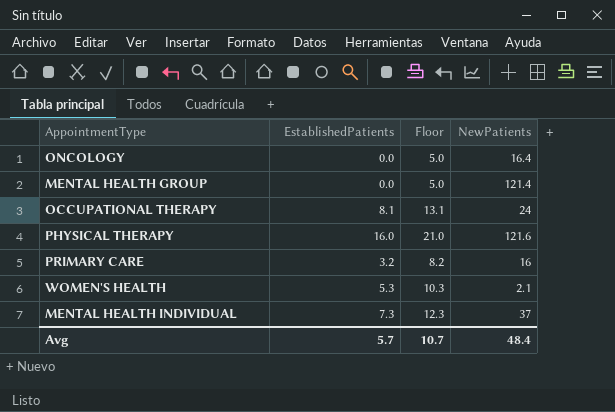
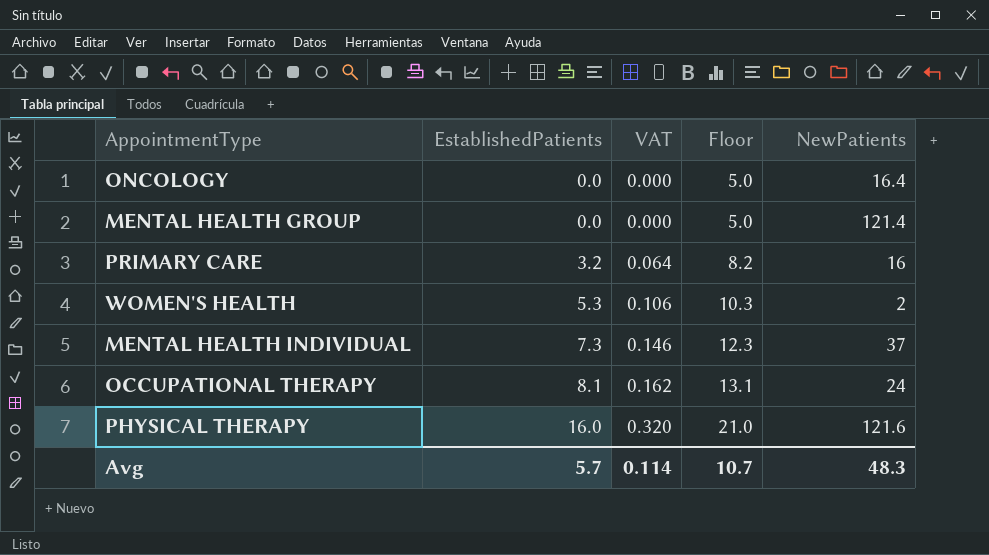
row order: none -> EstablishedPatients ascending
column VAT | formula: none -> [EstablishedPatients] * 0.02
WOMEN'S HEALTH | NewPatients: 2.1 -> 2
Avg | NewPatients: 48.4 -> 48.3

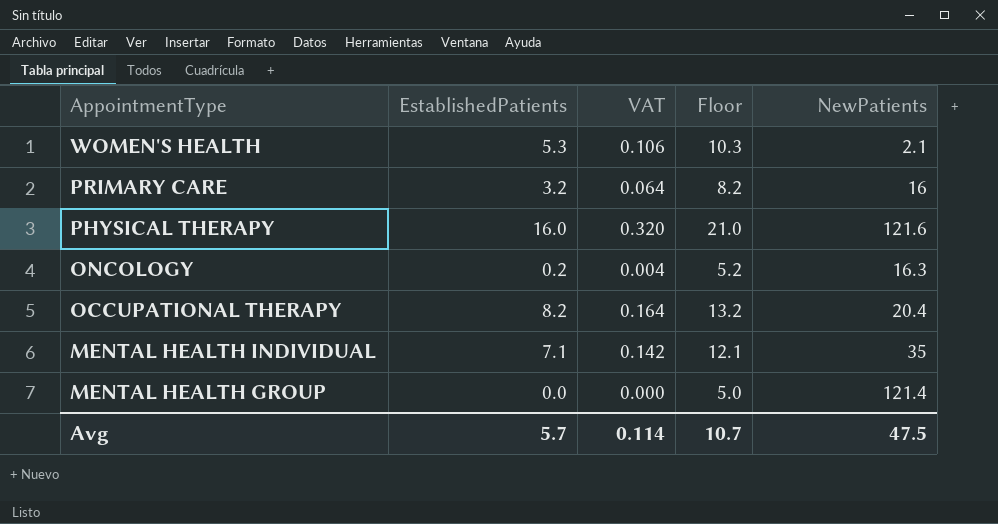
row order: EstablishedPatients ascending -> AppointmentType descending
WOMEN'S HEALTH | NewPatients: 2 -> 2.1
ONCOLOGY | EstablishedPatients: 0.0 -> 0.2
ONCOLOGY | VAT: 0.000 -> 0.004
ONCOLOGY | Floor: 5.0 -> 5.2
ONCOLOGY | NewPatients: 16.4 -> 16.3
OCCUPATIONAL THERAPY | EstablishedPatients: 8.1 -> 8.2
OCCUPATIONAL THERAPY | VAT: 0.162 -> 0.164
OCCUPATIONAL THERAPY | Floor: 13.1 -> 13.2
OCCUPATIONAL THERAPY | NewPatients: 24 -> 20.4
MENTAL HEALTH INDIVIDUAL | EstablishedPatients: 7.3 -> 7.1
MENTAL HEALTH INDIVIDUAL | VAT: 0.146 -> 0.142
MENTAL HEALTH INDIVIDUAL | Floor: 12.3 -> 12.1
MENTAL HEALTH INDIVIDUAL | NewPatients: 37 -> 35
Avg | NewPatients: 48.3 -> 47.5

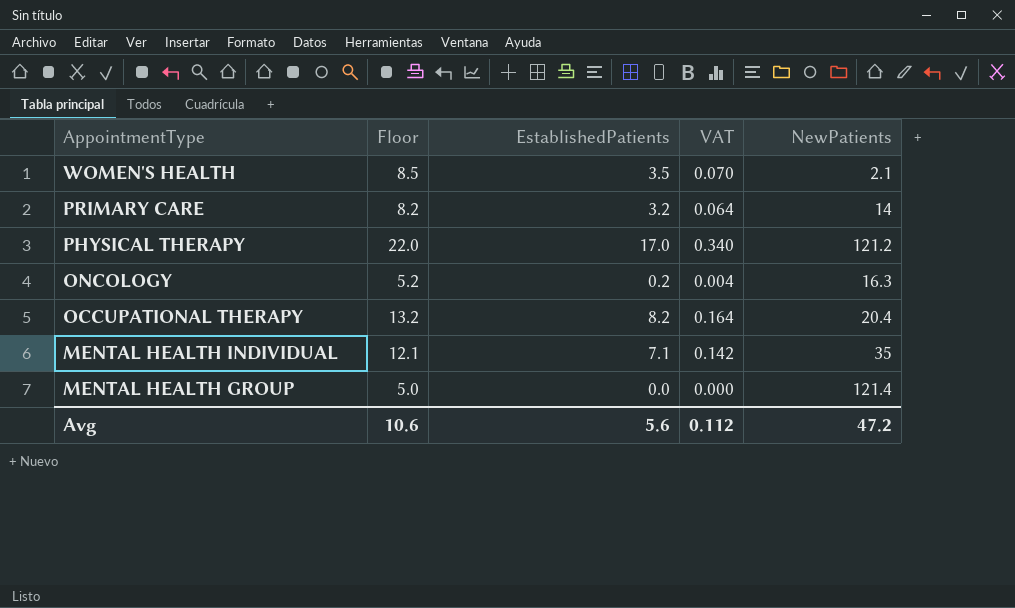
column Floor | position: 4 -> 2
WOMEN'S HEALTH | Floor: 10.3 -> 8.5
WOMEN'S HEALTH | EstablishedPatients: 5.3 -> 3.5
WOMEN'S HEALTH | VAT: 0.106 -> 0.070
PRIMARY CARE | NewPatients: 16 -> 14
PHYSICAL THERAPY | Floor: 21.0 -> 22.0
PHYSICAL THERAPY | EstablishedPatients: 16.0 -> 17.0
PHYSICAL THERAPY | VAT: 0.320 -> 0.340
PHYSICAL THERAPY | NewPatients: 121.6 -> 121.2
Avg | Floor: 10.7 -> 10.6
Avg | EstablishedPatients: 5.7 -> 5.6
Avg | VAT: 0.114 -> 0.112
Avg | NewPatients: 47.5 -> 47.2

